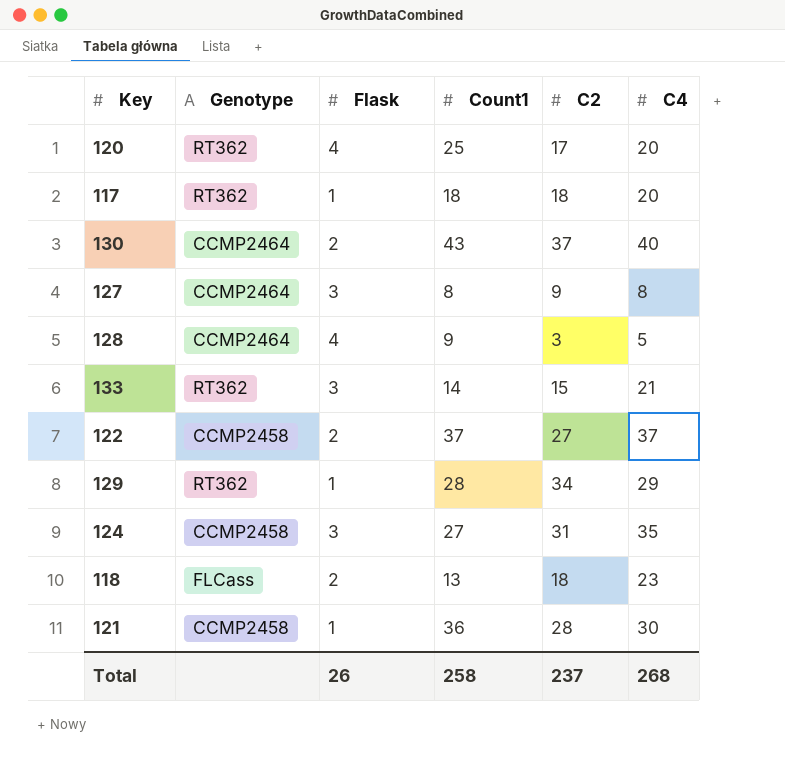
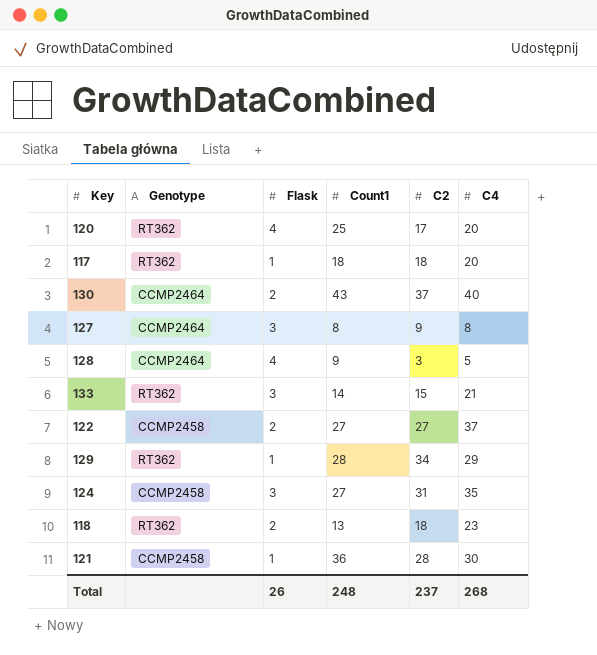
122 | Count1: 37 -> 27
118 | Genotype: FLCass -> RT362
Total | Count1: 258 -> 248

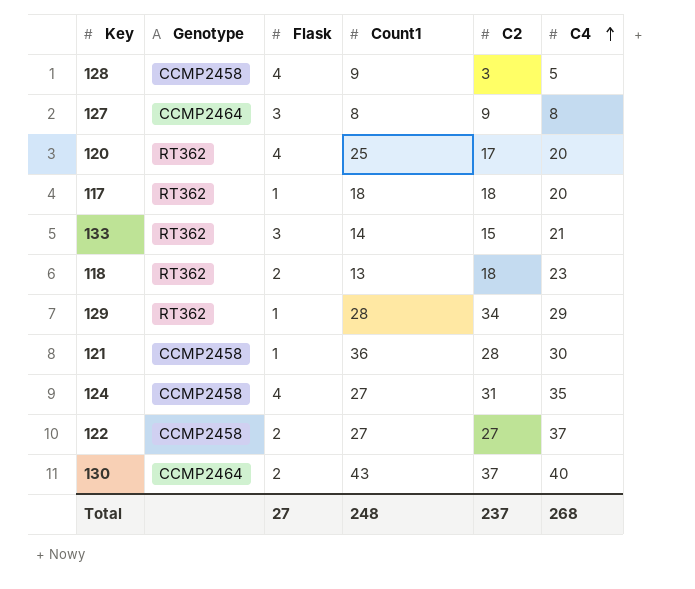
row order: none -> C4 ascending
128 | Genotype: CCMP2464 -> CCMP2458
124 | Flask: 3 -> 4
Total | Flask: 26 -> 27

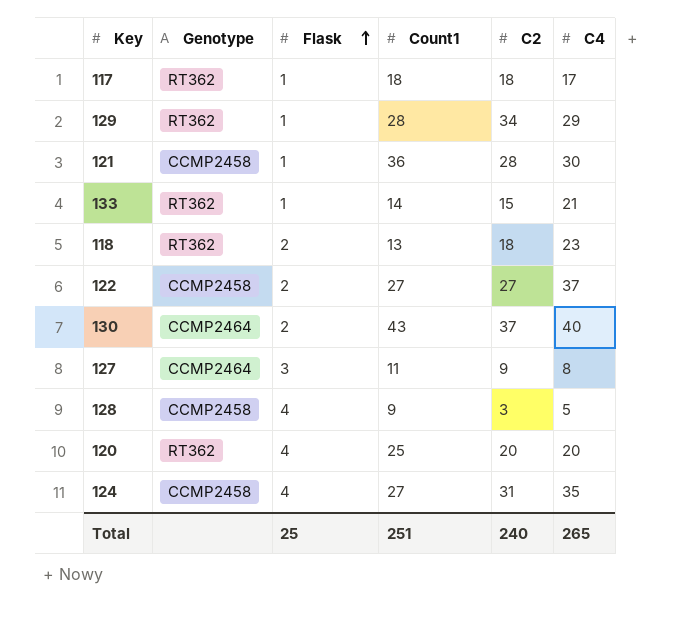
row order: C4 ascending -> Flask ascending
117 | C4: 20 -> 17
133 | Flask: 3 -> 1
127 | Count1: 8 -> 11
120 | C2: 17 -> 20
Total | Flask: 27 -> 25
Total | Count1: 248 -> 251
Total | C2: 237 -> 240
Total | C4: 268 -> 265

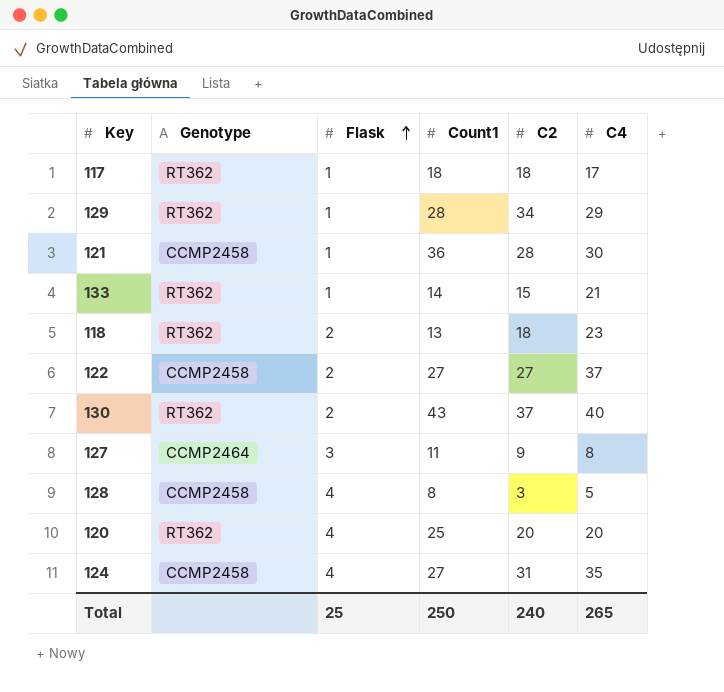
130 | Genotype: CCMP2464 -> RT362
128 | Count1: 9 -> 8
Total | Count1: 251 -> 250

